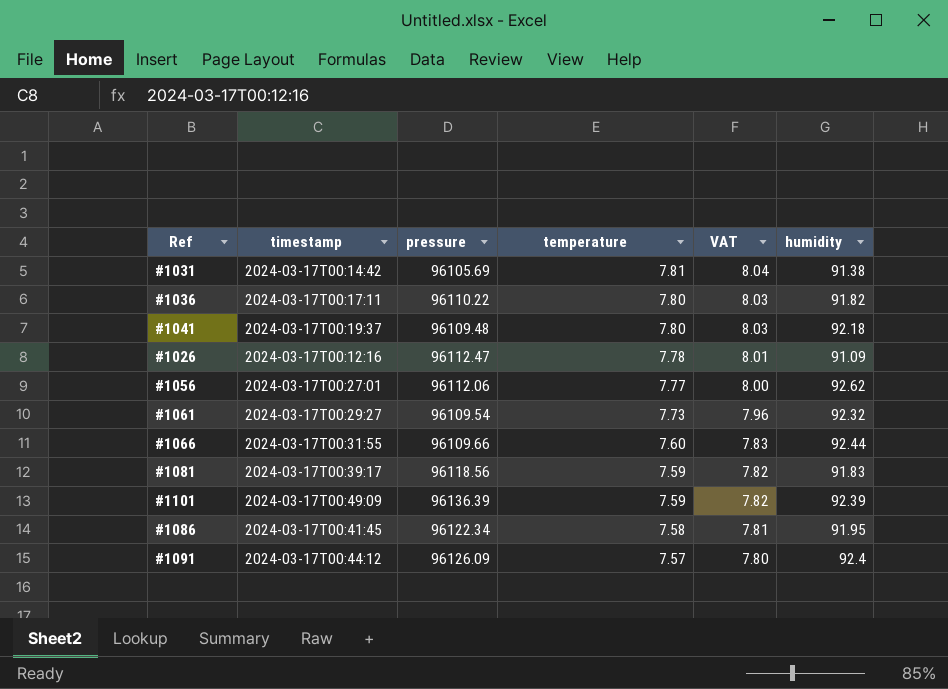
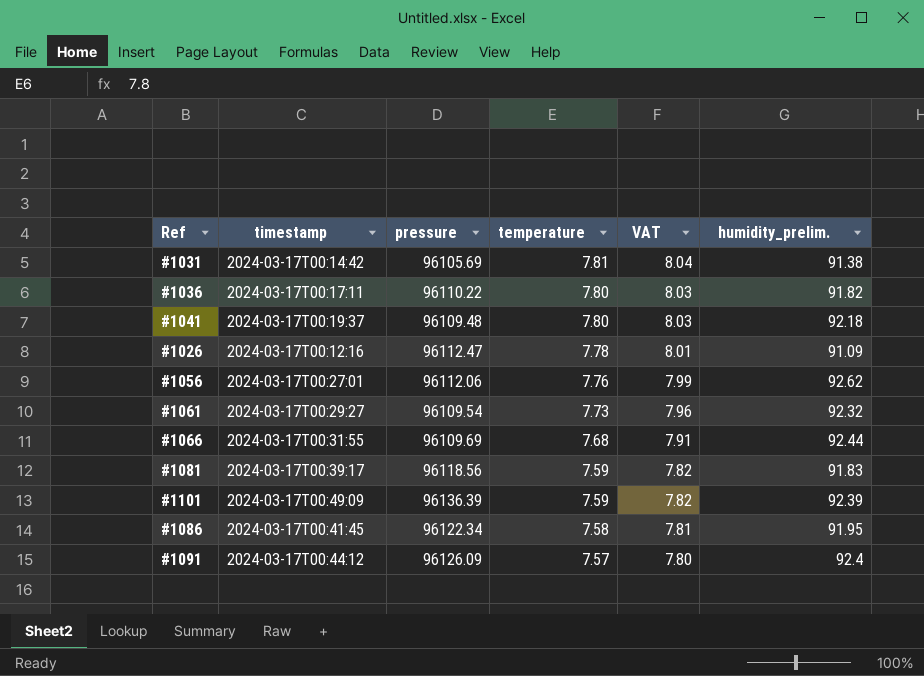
column name: humidity -> humidity_prelim.
#1056 | temperature: 7.77 -> 7.76
#1056 | VAT: 8.00 -> 7.99
#1066 | pressure: 96109.66 -> 96109.69
#1066 | temperature: 7.60 -> 7.68
#1066 | VAT: 7.83 -> 7.91

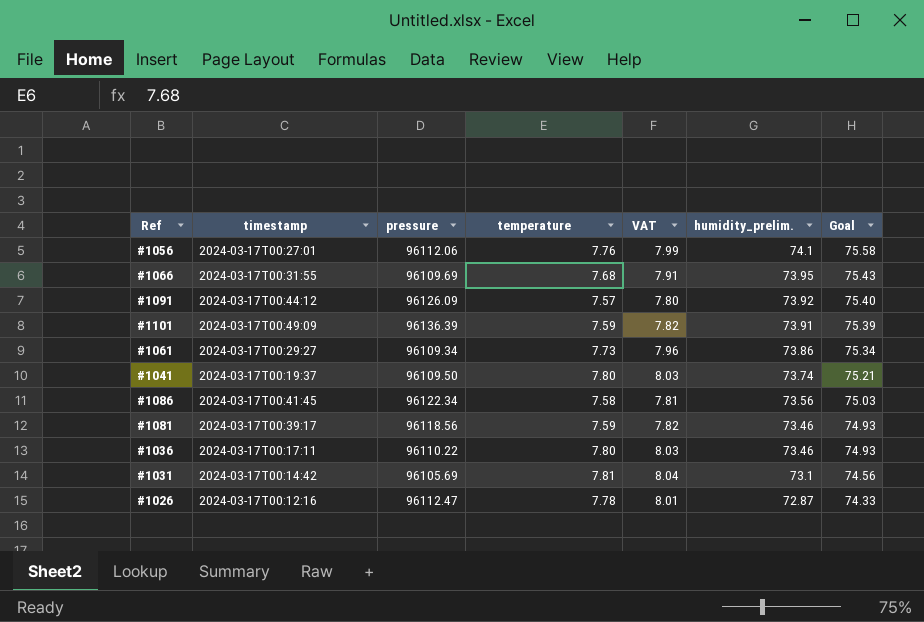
row order: temperature descending -> humidity_prelim. descending
column Goal | formula: none -> [humidity_prelim.] * 1.02
#1056 | humidity_prelim.: 92.62 -> 74.1
#1066 | humidity_prelim.: 92.44 -> 73.95
#1091 | humidity_prelim.: 92.4 -> 73.92
#1101 | humidity_prelim.: 92.39 -> 73.91
#1061 | pressure: 96109.54 -> 96109.34
#1061 | humidity_prelim.: 92.32 -> 73.86
#1041 | pressure: 96109.48 -> 96109.50
#1041 | humidity_prelim.: 92.18 -> 73.74
#1086 | humidity_prelim.: 91.95 -> 73.56
#1081 | humidity_prelim.: 91.83 -> 73.46
#1036 | humidity_prelim.: 91.82 -> 73.46
#1031 | humidity_prelim.: 91.38 -> 73.1
#1026 | humidity_prelim.: 91.09 -> 72.87

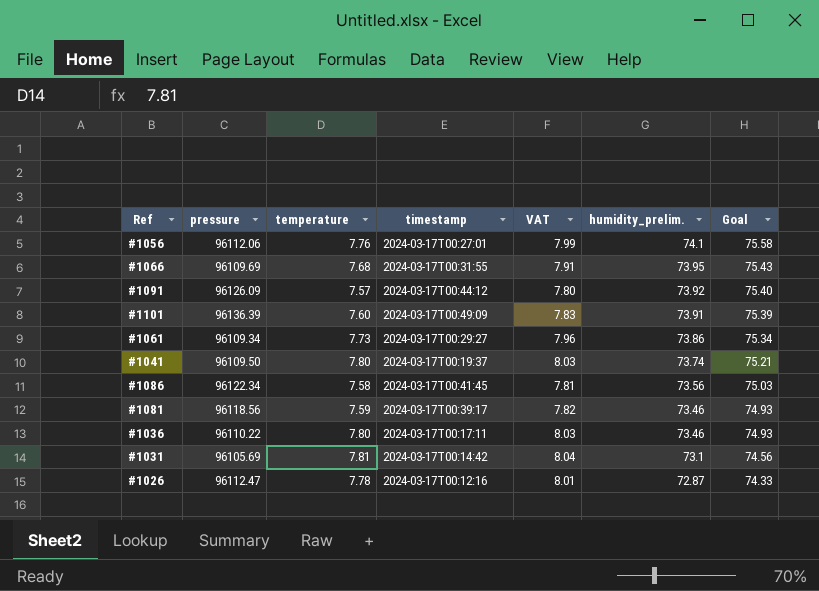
column timestamp | position: 2 -> 4
#1101 | temperature: 7.59 -> 7.60
#1101 | VAT: 7.82 -> 7.83

